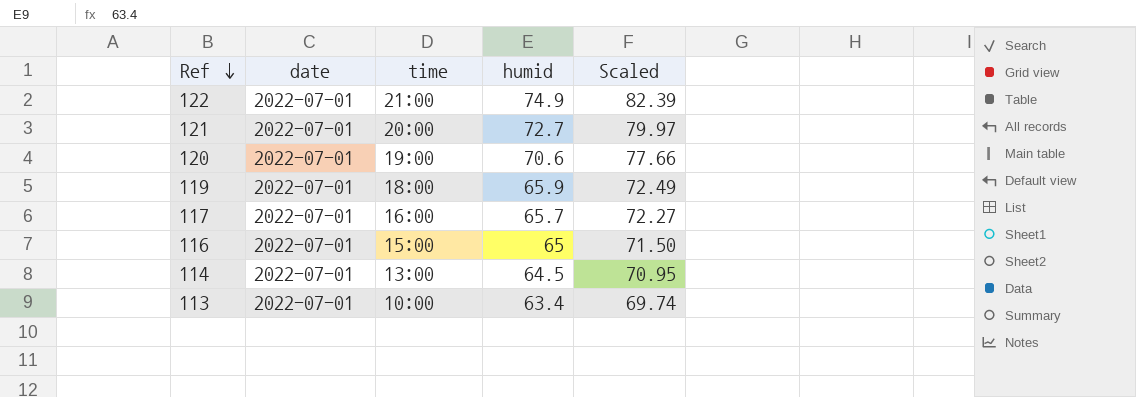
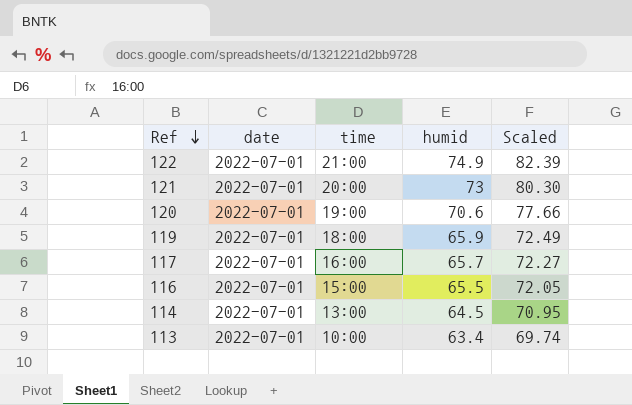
121 | humid: 72.7 -> 73
121 | Scaled: 79.97 -> 80.30
116 | humid: 65 -> 65.5
116 | Scaled: 71.50 -> 72.05

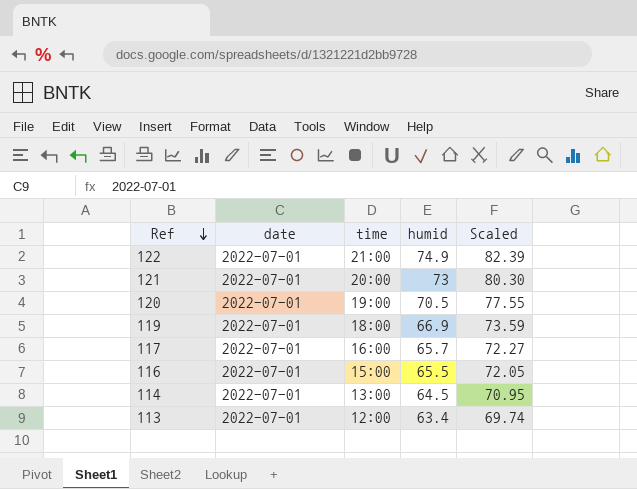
120 | humid: 70.6 -> 70.5
120 | Scaled: 77.66 -> 77.55
119 | humid: 65.9 -> 66.9
119 | Scaled: 72.49 -> 73.59
113 | time: 10:00 -> 12:00

